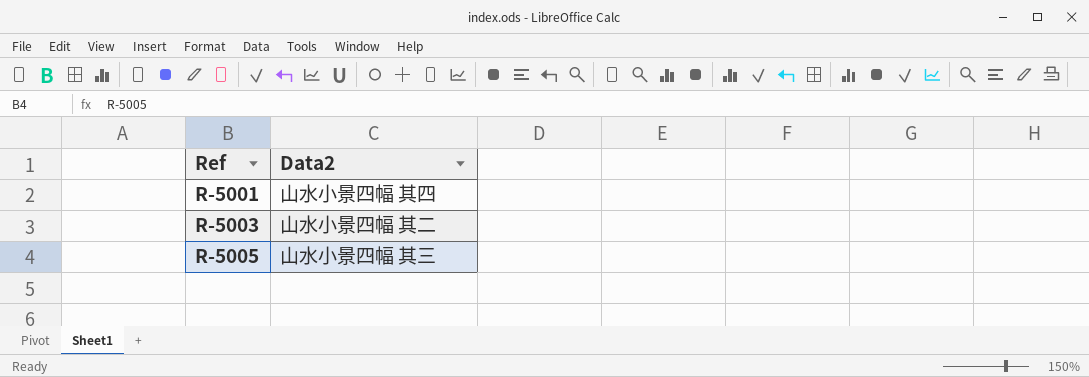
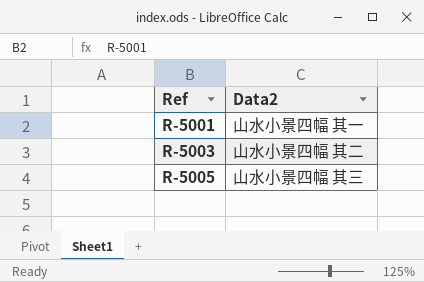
R-5001 | Data2: 山水小景四幅 其四 -> 山水小景四幅 其一

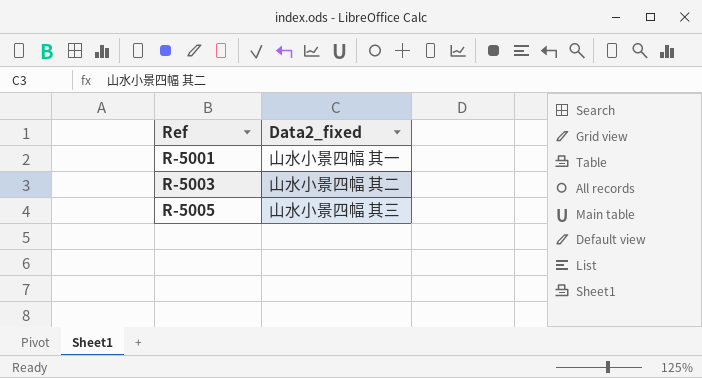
column name: Data2 -> Data2_fixed

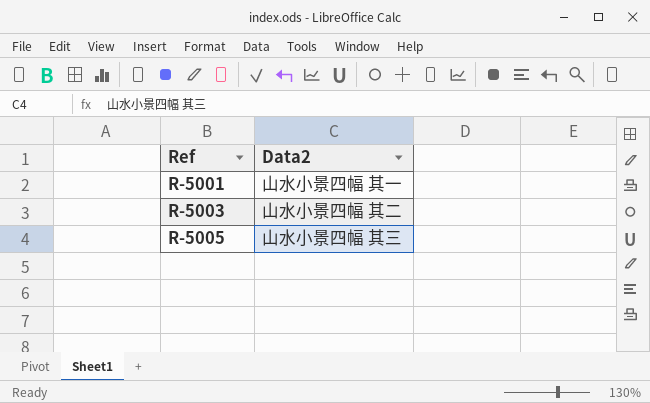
column name: Data2_fixed -> Data2

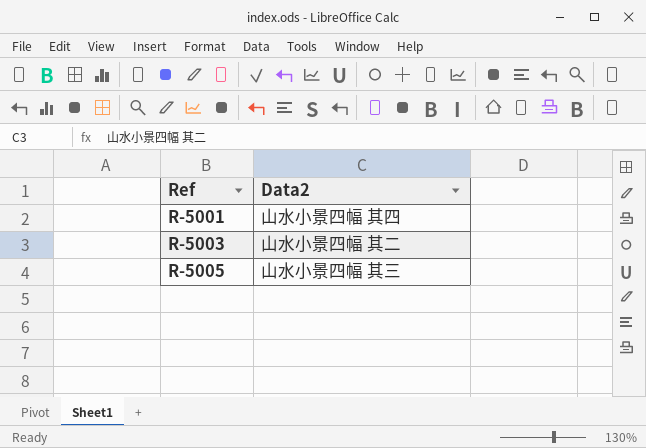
R-5001 | Data2: 山水小景四幅 其一 -> 山水小景四幅 其四

